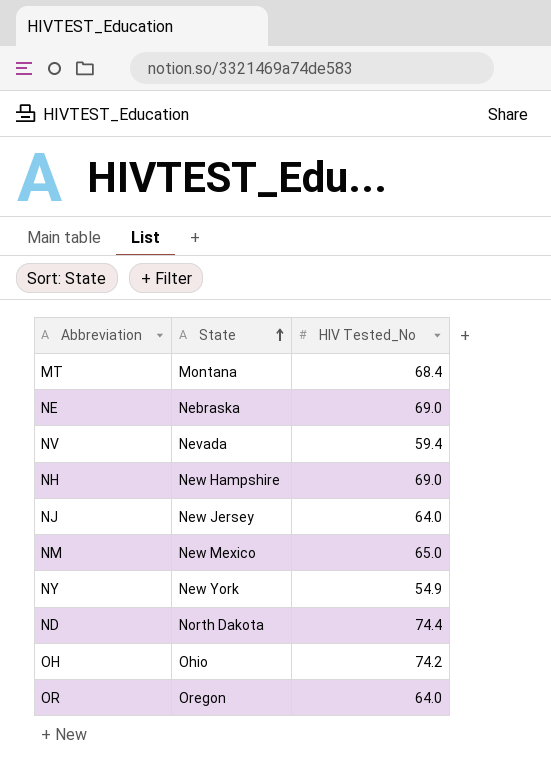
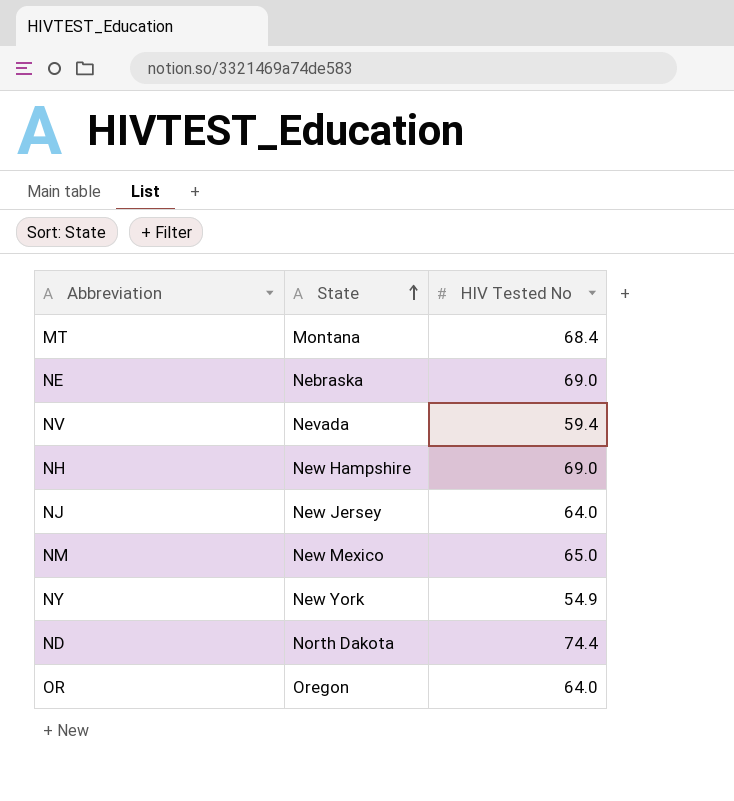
column name: HIV Tested_No -> HIV Tested No
row OH: Ohio | 74.2 -> none

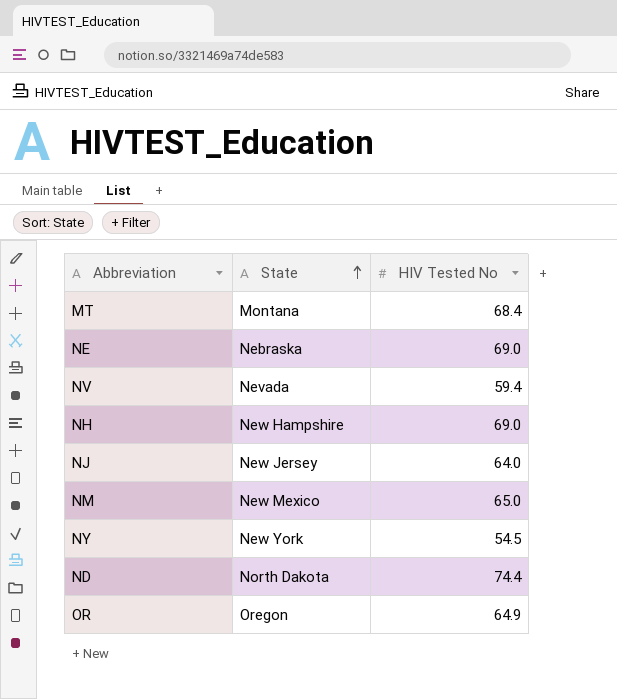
NY | HIV Tested No: 54.9 -> 54.5
OR | HIV Tested No: 64.0 -> 64.9

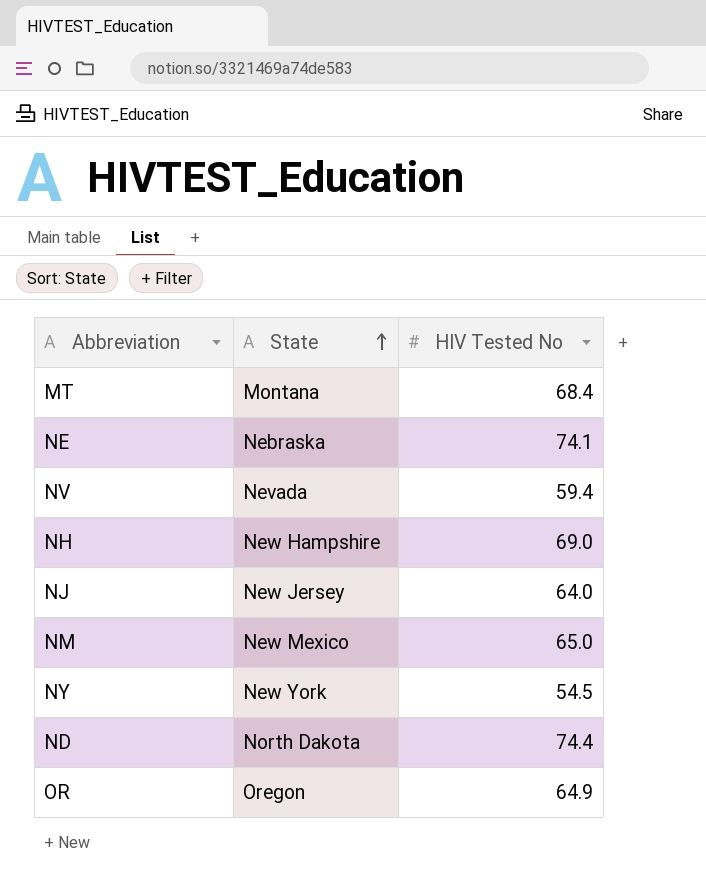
NE | HIV Tested No: 69.0 -> 74.1

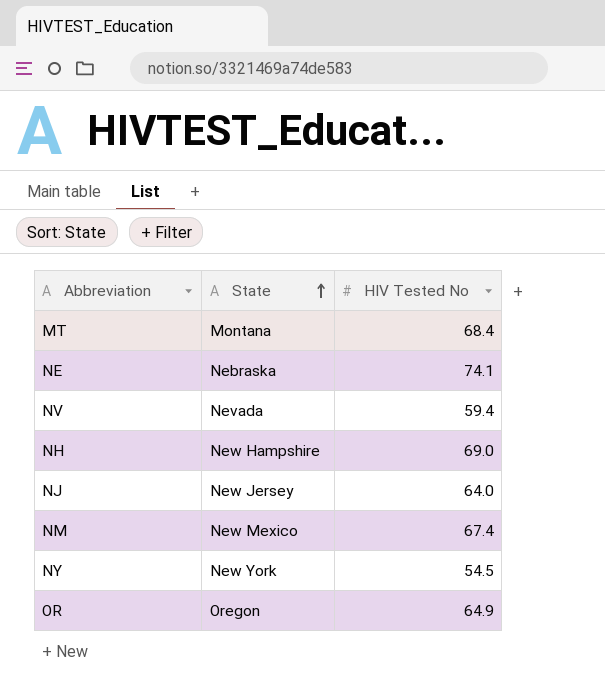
row ND: North Dakota | 74.4 -> none
NM | HIV Tested No: 65.0 -> 67.4

